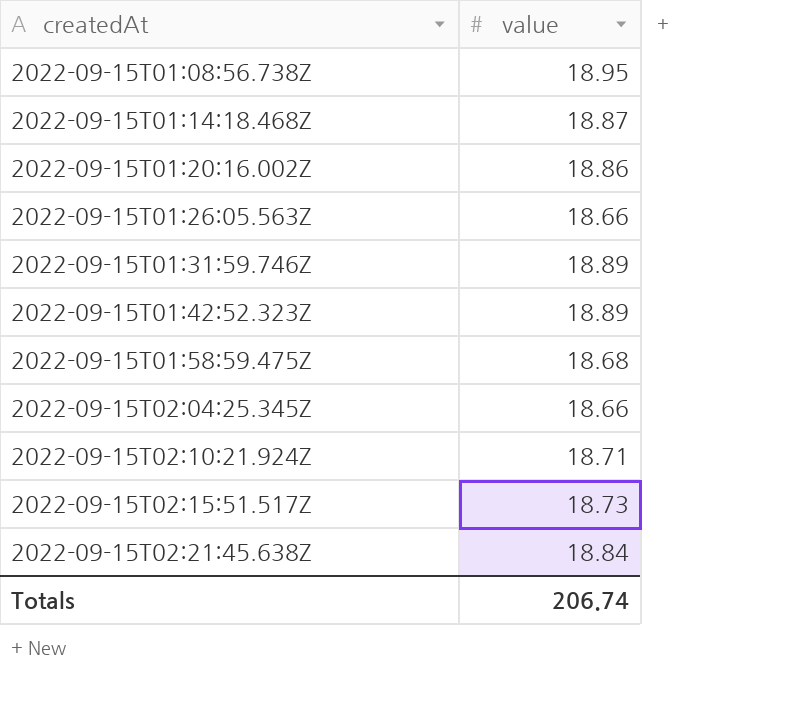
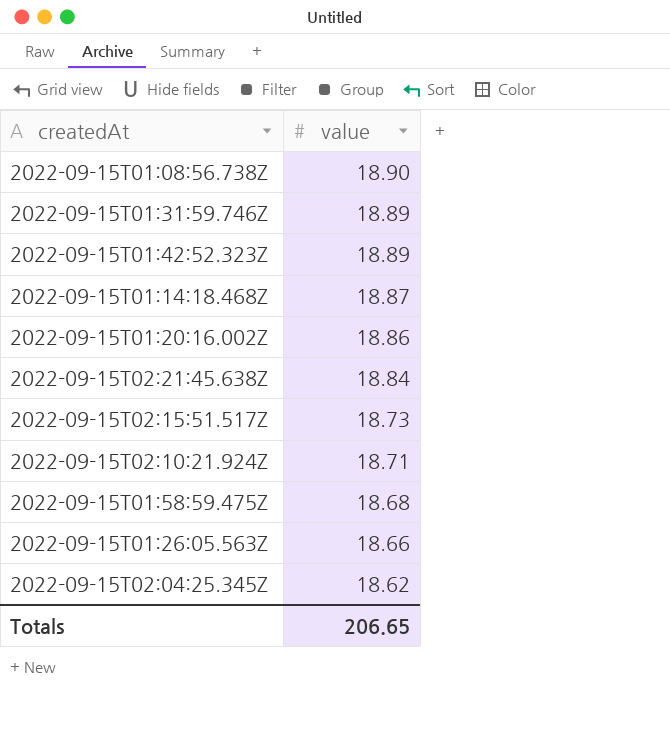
row order: createdAt ascending -> value descending
2022-09-15T01:08:56.738Z | value: 18.95 -> 18.90
2022-09-15T02:04:25.345Z | value: 18.66 -> 18.62
Totals | value: 206.74 -> 206.65

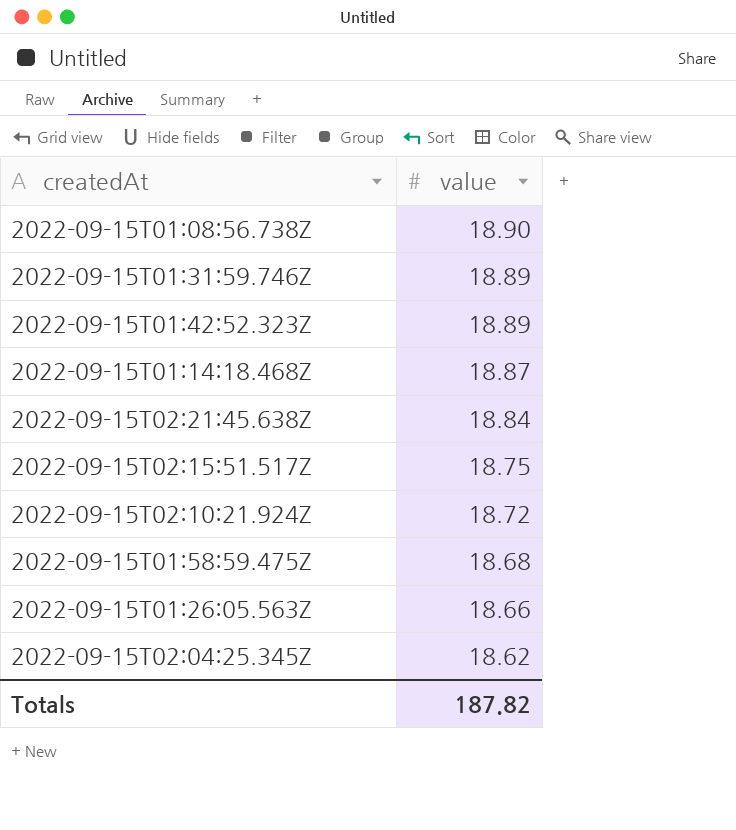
row 2022-09-15T01:20:16.002Z: 18.86 -> none
2022-09-15T02:15:51.517Z | value: 18.73 -> 18.75
2022-09-15T02:10:21.924Z | value: 18.71 -> 18.72
Totals | value: 206.65 -> 187.82

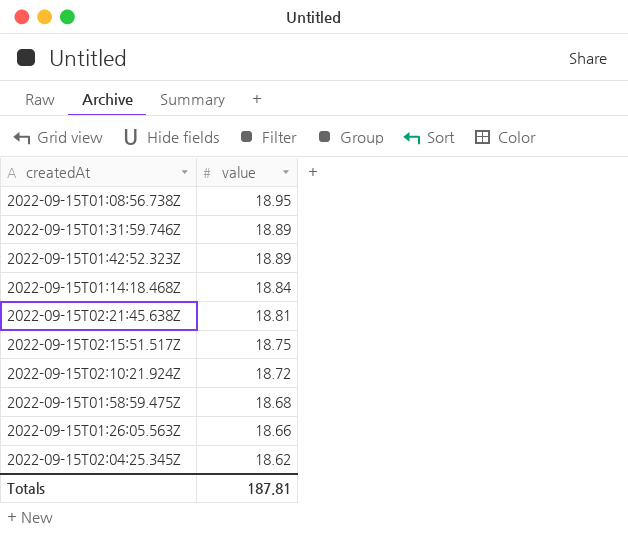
2022-09-15T01:08:56.738Z | value: 18.90 -> 18.95
2022-09-15T01:14:18.468Z | value: 18.87 -> 18.84
2022-09-15T02:21:45.638Z | value: 18.84 -> 18.81
Totals | value: 187.82 -> 187.81

